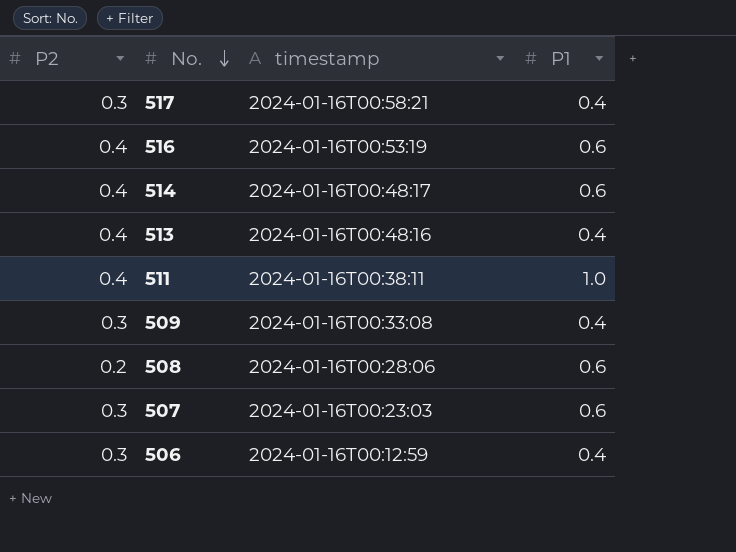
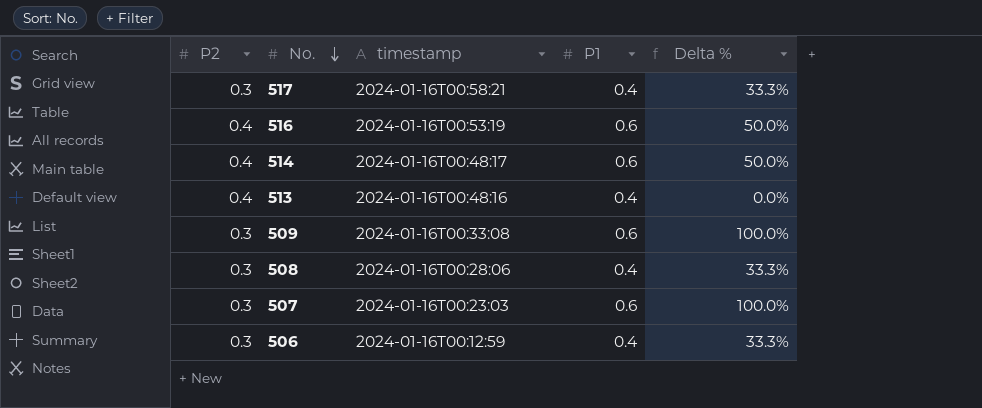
column Delta % | formula: none -> ([P1] - [P2]) / [P2]
row 511: 0.4 | 2024-01-16T00:38:11 | 1.0 -> none
509 | P1: 0.4 -> 0.6
508 | P2: 0.2 -> 0.3
508 | P1: 0.6 -> 0.4

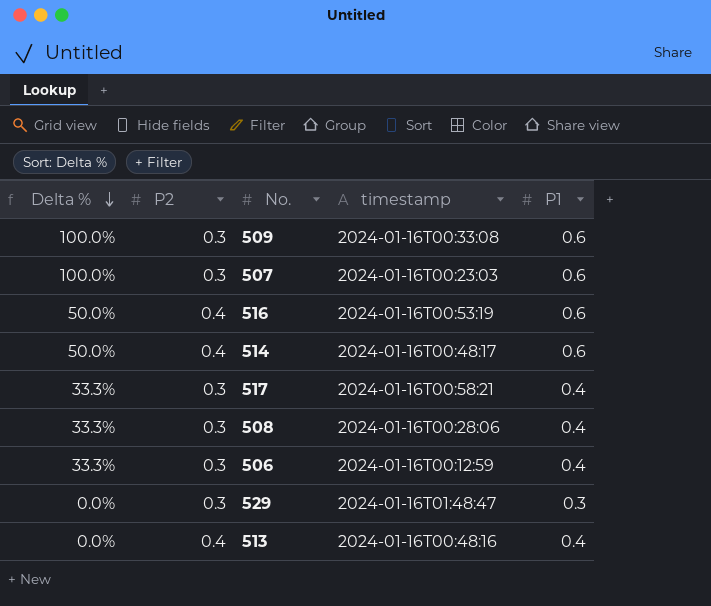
row order: No. descending -> Delta % descending
column Delta % | position: 5 -> 1
row 529: none -> 0.0% | 0.3 | 2024-01-16T01:48:47 | 0.3

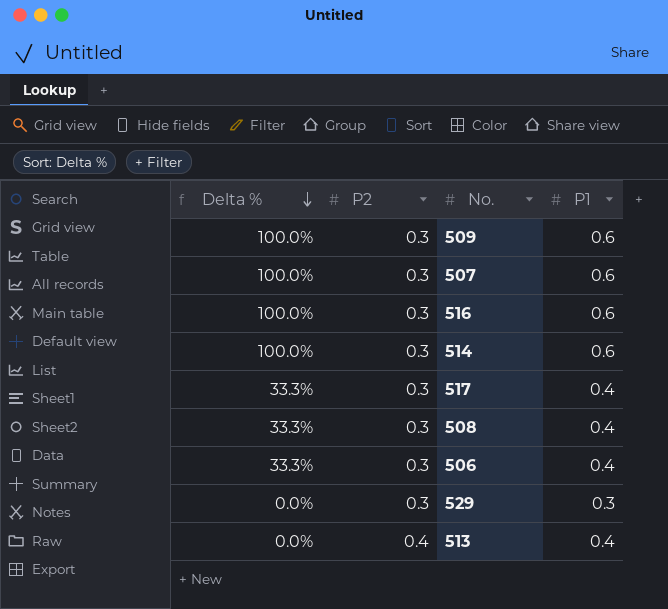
column timestamp | position: 4 -> none
516 | Delta %: 50.0% -> 100.0%
516 | P2: 0.4 -> 0.3
514 | Delta %: 50.0% -> 100.0%
514 | P2: 0.4 -> 0.3

